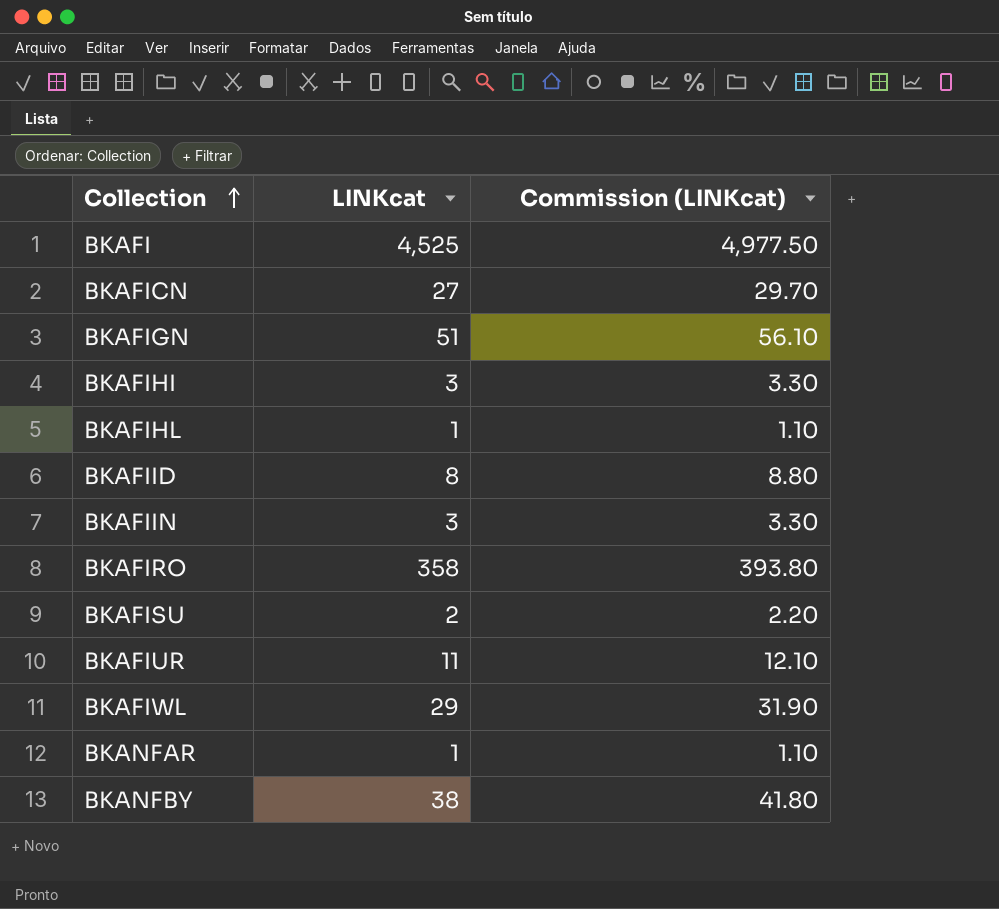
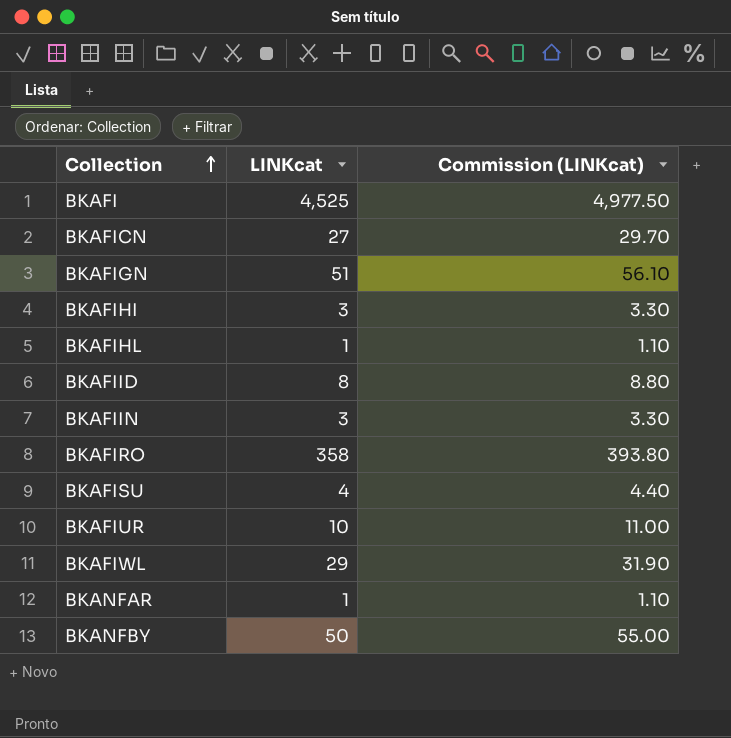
BKAFISU | LINKcat: 2 -> 4
BKAFISU | Commission (LINKcat): 2.20 -> 4.40
BKAFIUR | LINKcat: 11 -> 10
BKAFIUR | Commission (LINKcat): 12.10 -> 11.00
BKANFBY | LINKcat: 38 -> 50
BKANFBY | Commission (LINKcat): 41.80 -> 55.00

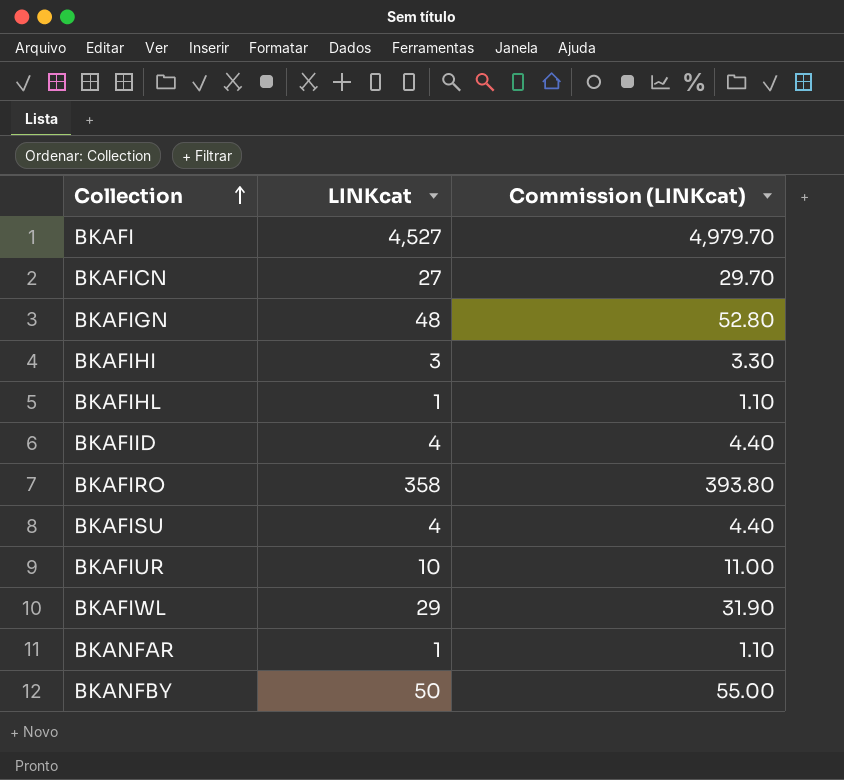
row BKAFIIN: 3 | 3.30 -> none
BKAFI | LINKcat: 4,525 -> 4,527
BKAFI | Commission (LINKcat): 4,977.50 -> 4,979.70
BKAFIGN | LINKcat: 51 -> 48
BKAFIGN | Commission (LINKcat): 56.10 -> 52.80
BKAFIID | LINKcat: 8 -> 4
BKAFIID | Commission (LINKcat): 8.80 -> 4.40

